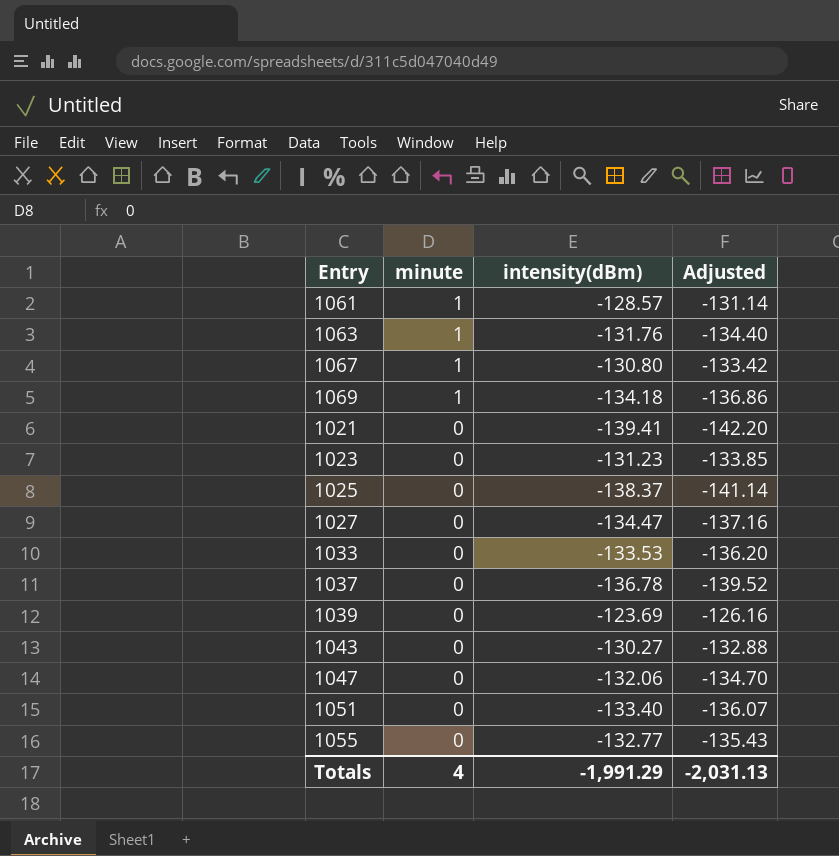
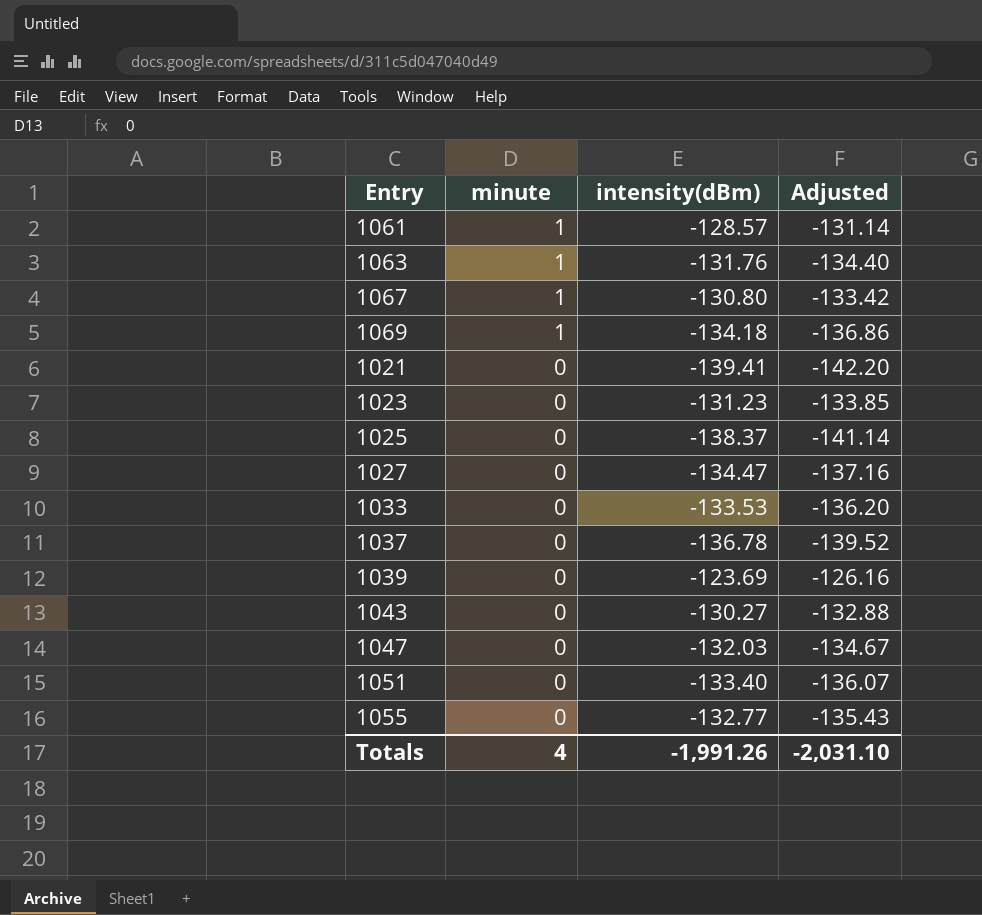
1047 | intensity(dBm): -132.06 -> -132.03
1047 | Adjusted: -134.70 -> -134.67
Totals | intensity(dBm): -1,991.29 -> -1,991.26
Totals | Adjusted: -2,031.13 -> -2,031.10

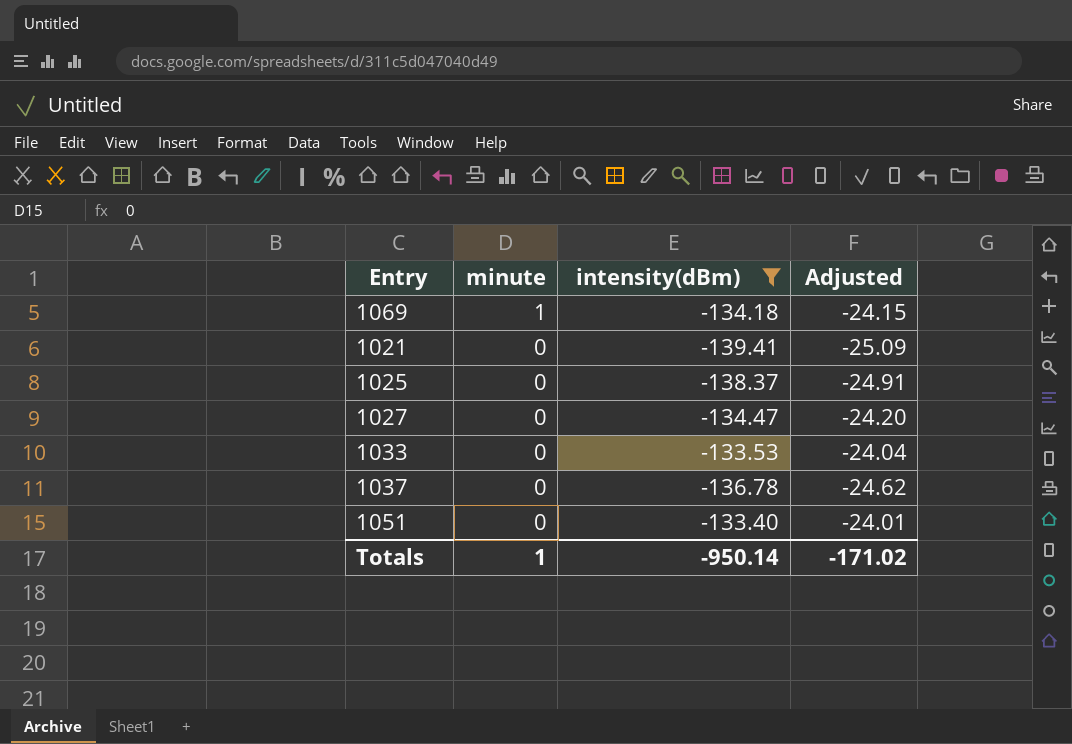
filter: none -> intensity(dBm) <= -133.40
column Adjusted | formula: [intensity(dBm)] * 1.02 -> [intensity(dBm)] * 0.18
Totals | minute: 4 -> 1
Totals | intensity(dBm): -1,991.26 -> -950.14
Totals | Adjusted: -2,031.10 -> -171.02

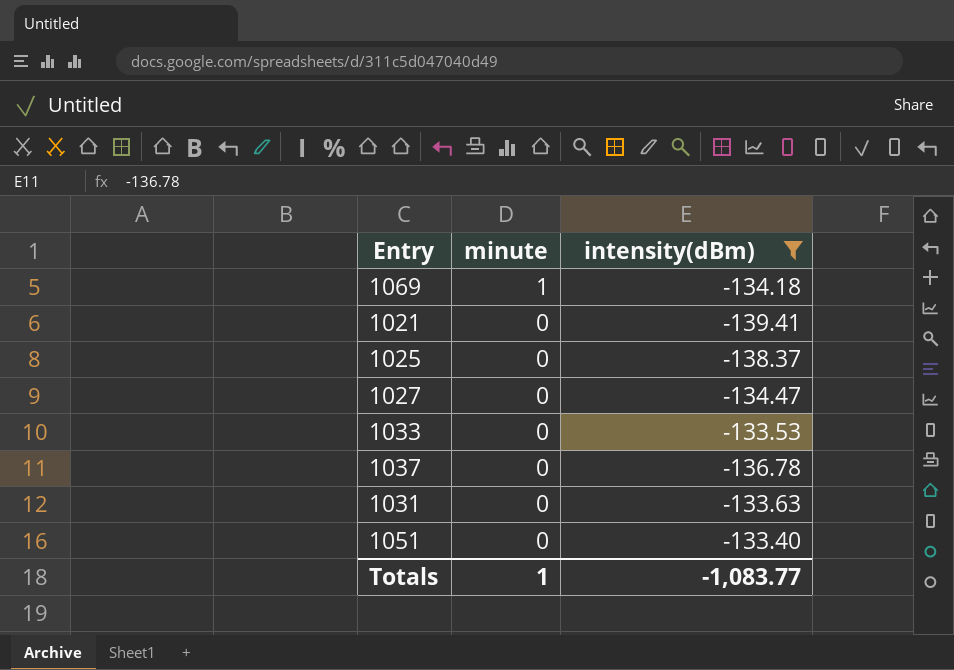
column Adjusted | formula: [intensity(dBm)] * 0.18 -> none
row 1031: none -> 0 | -133.63
Totals | intensity(dBm): -950.14 -> -1,083.77

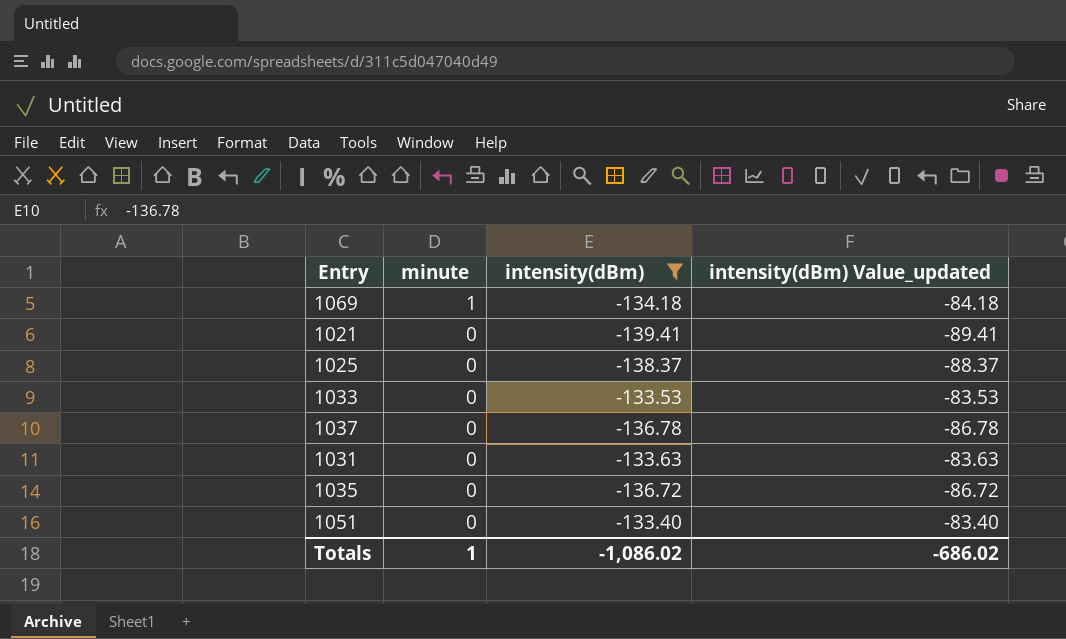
column intensity(dBm) Value_updated | formula: none -> [intensity(dBm)] + 50
row 1027: 0 | -134.47 -> none
row 1035: none -> 0 | -136.72 | -86.72
Totals | intensity(dBm): -1,083.77 -> -1,086.02

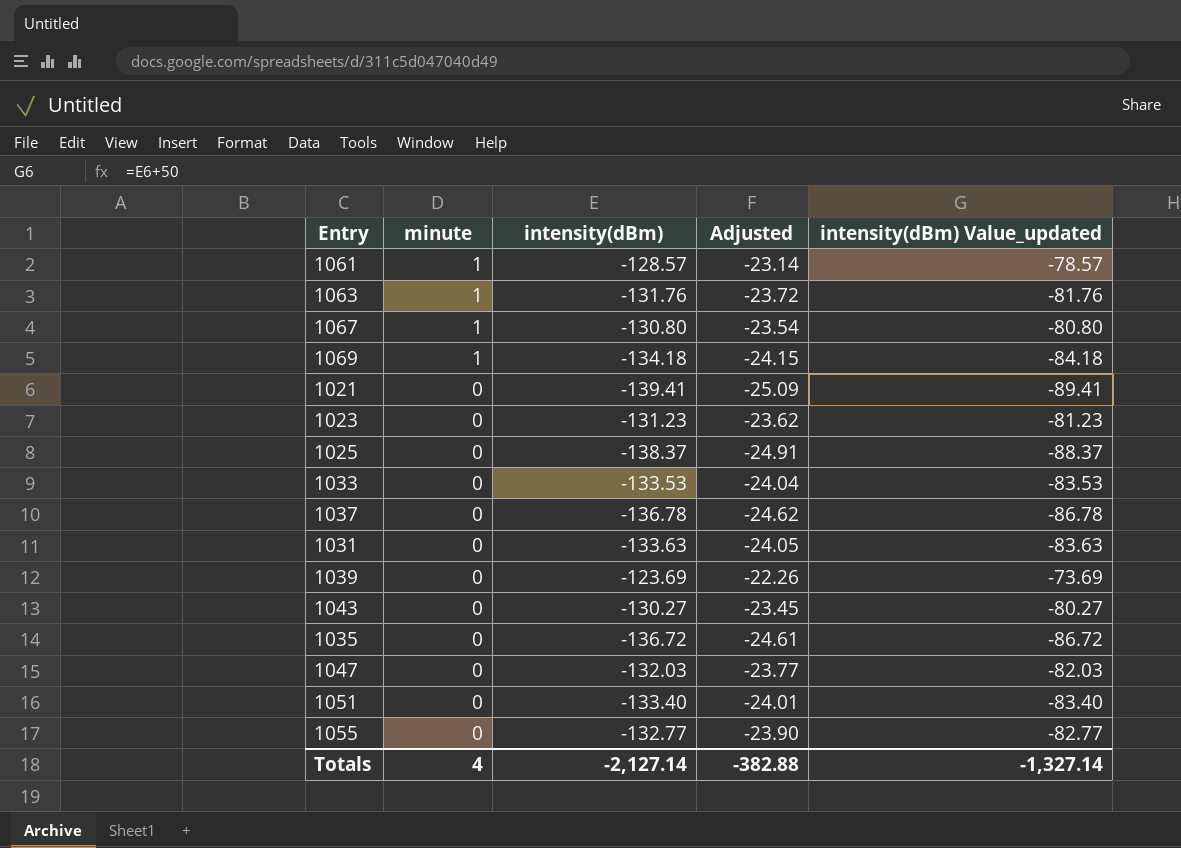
filter: intensity(dBm) <= -133.40 -> none
column Adjusted | formula: none -> [intensity(dBm)] * 0.18
Totals | minute: 1 -> 4
Totals | intensity(dBm): -1,086.02 -> -2,127.14
Totals | intensity(dBm) Value_updated: -686.02 -> -1,327.14

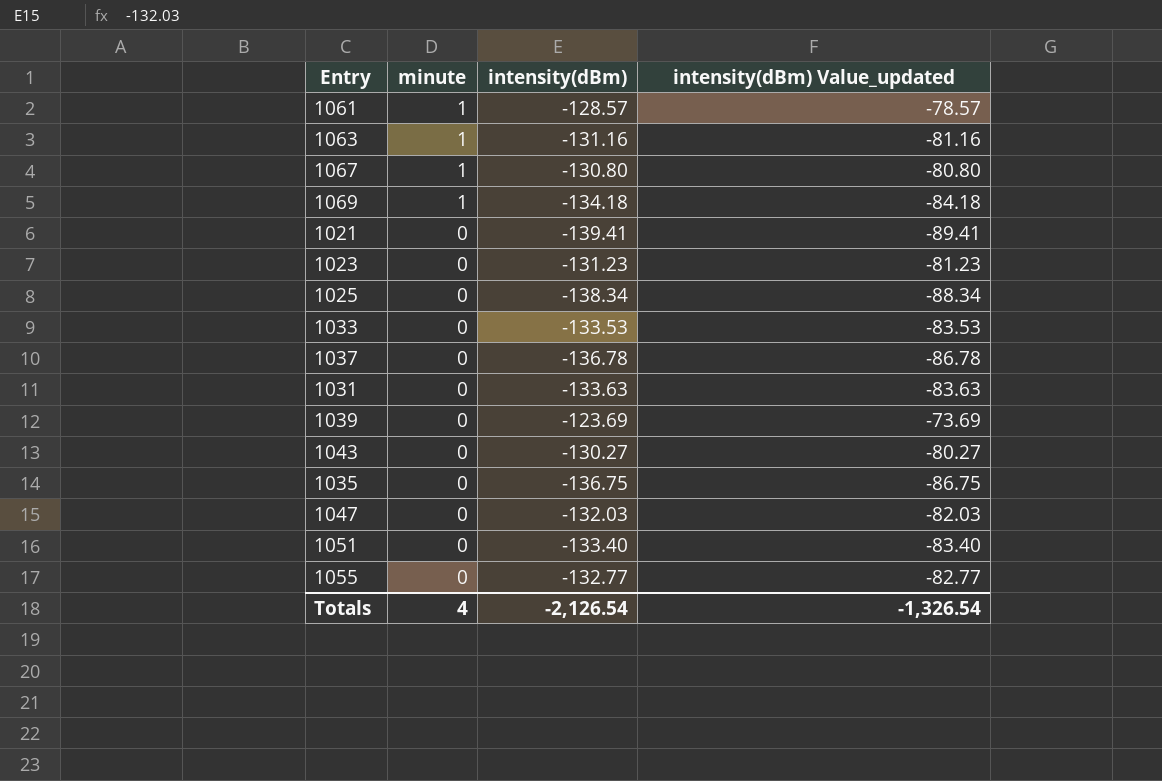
column Adjusted | formula: [intensity(dBm)] * 0.18 -> none
1063 | intensity(dBm): -131.76 -> -131.16
1063 | intensity(dBm) Value_updated: -81.76 -> -81.16
1025 | intensity(dBm): -138.37 -> -138.34
1025 | intensity(dBm) Value_updated: -88.37 -> -88.34
1035 | intensity(dBm): -136.72 -> -136.75
1035 | intensity(dBm) Value_updated: -86.72 -> -86.75
Totals | intensity(dBm): -2,127.14 -> -2,126.54
Totals | intensity(dBm) Value_updated: -1,327.14 -> -1,326.54

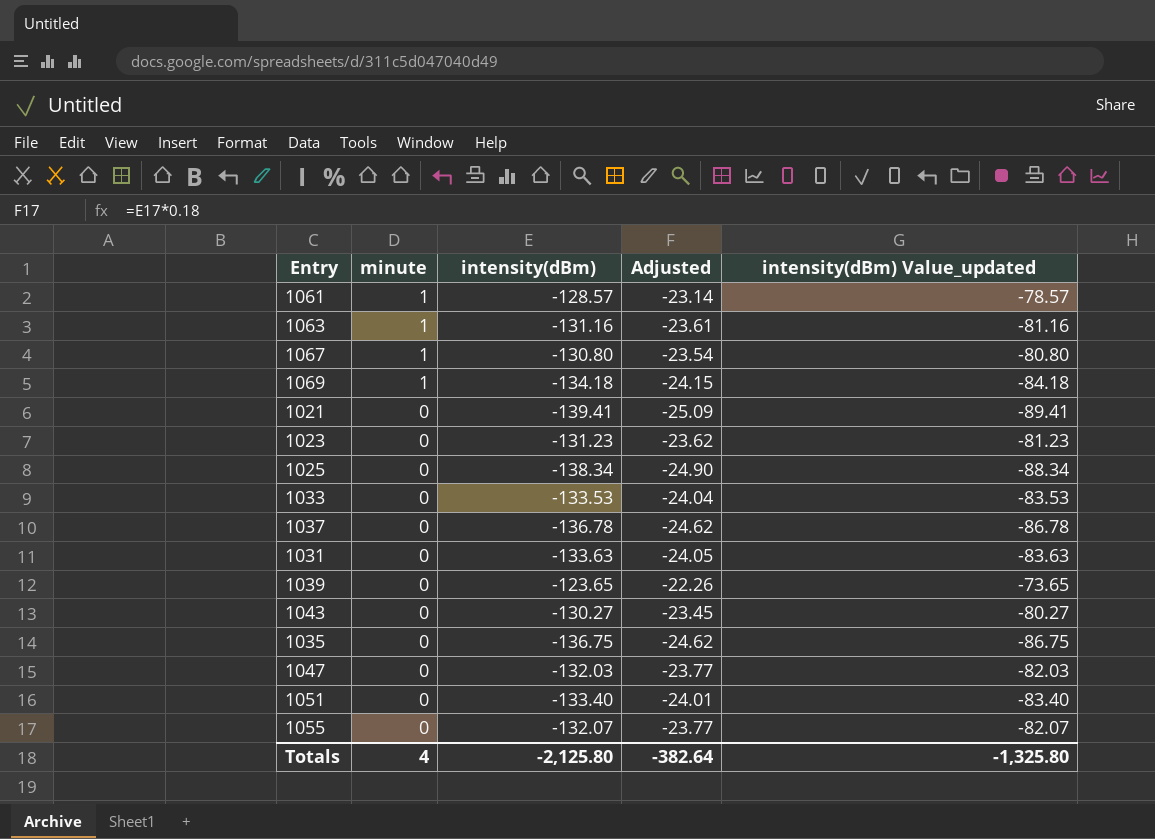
column Adjusted | formula: none -> [intensity(dBm)] * 0.18
1039 | intensity(dBm): -123.69 -> -123.65
1039 | intensity(dBm) Value_updated: -73.69 -> -73.65
1055 | intensity(dBm): -132.77 -> -132.07
1055 | intensity(dBm) Value_updated: -82.77 -> -82.07
Totals | intensity(dBm): -2,126.54 -> -2,125.80
Totals | intensity(dBm) Value_updated: -1,326.54 -> -1,325.80

